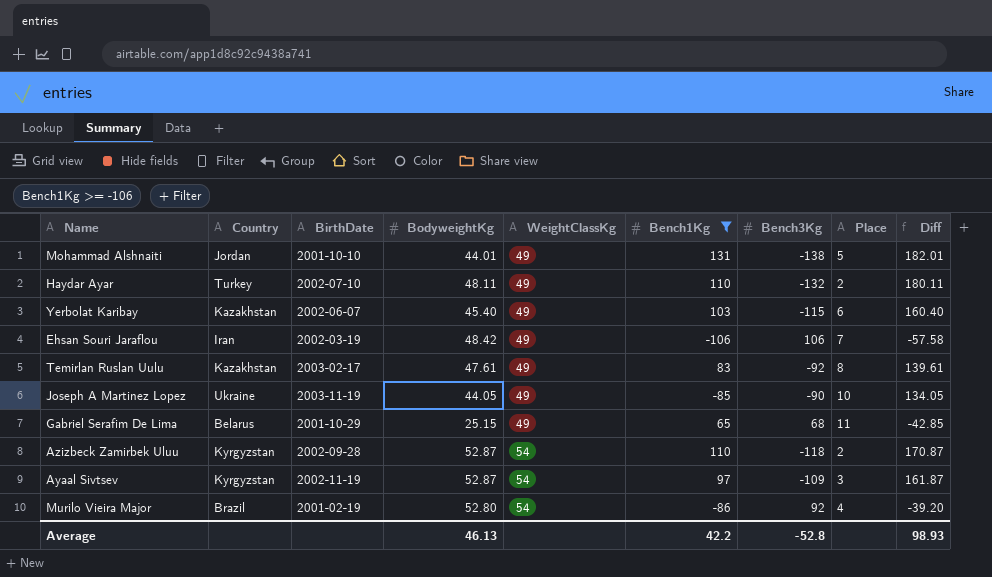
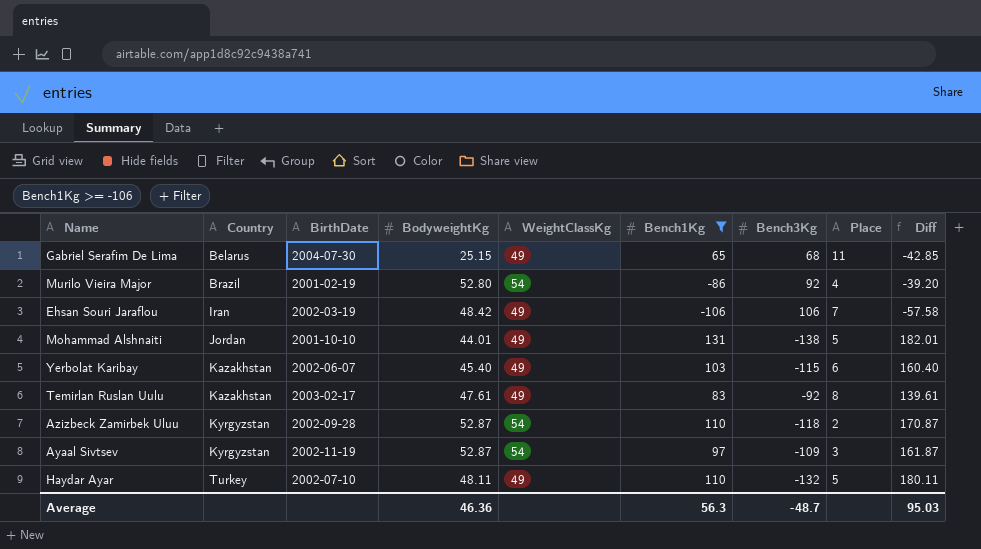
row order: WeightClassKg ascending -> Country ascending
row Joseph A Martinez Lopez: Ukraine | 2003-11-19 | 44.05 | 49 | -85 | -90 | 10 | 134.05 -> none
Gabriel Serafim De Lima | BirthDate: 2001-10-29 -> 2004-07-30
Haydar Ayar | Place: 2 -> 5
Average | BodyweightKg: 46.13 -> 46.36
Average | Bench1Kg: 42.2 -> 56.3
Average | Bench3Kg: -52.8 -> -48.7
Average | Diff: 98.93 -> 95.03

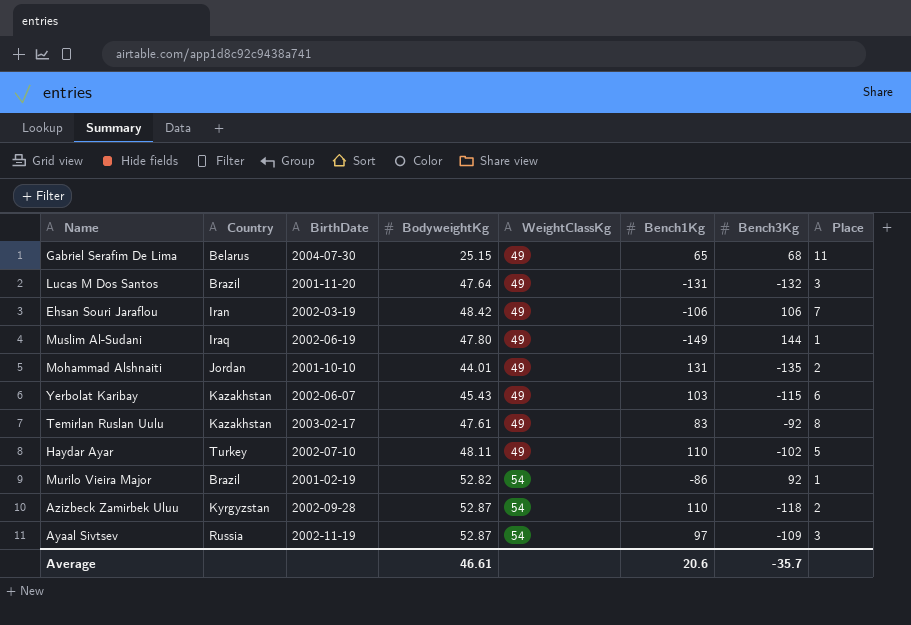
filter: Bench1Kg >= -106 -> none
row order: Country ascending -> WeightClassKg ascending
column Diff | formula: [BodyweightKg] - [Bench3Kg] -> none
Mohammad Alshnaiti | Bench3Kg: -138 -> -135
Mohammad Alshnaiti | Place: 5 -> 2
Yerbolat Karibay | BodyweightKg: 45.40 -> 45.43
Haydar Ayar | Bench3Kg: -132 -> -102
Murilo Vieira Major | BodyweightKg: 52.80 -> 52.82
Murilo Vieira Major | Place: 4 -> 1
Ayaal Sivtsev | Country: Kyrgyzstan -> Russia
Average | BodyweightKg: 46.36 -> 46.61
Average | Bench1Kg: 56.3 -> 20.6
Average | Bench3Kg: -48.7 -> -35.7

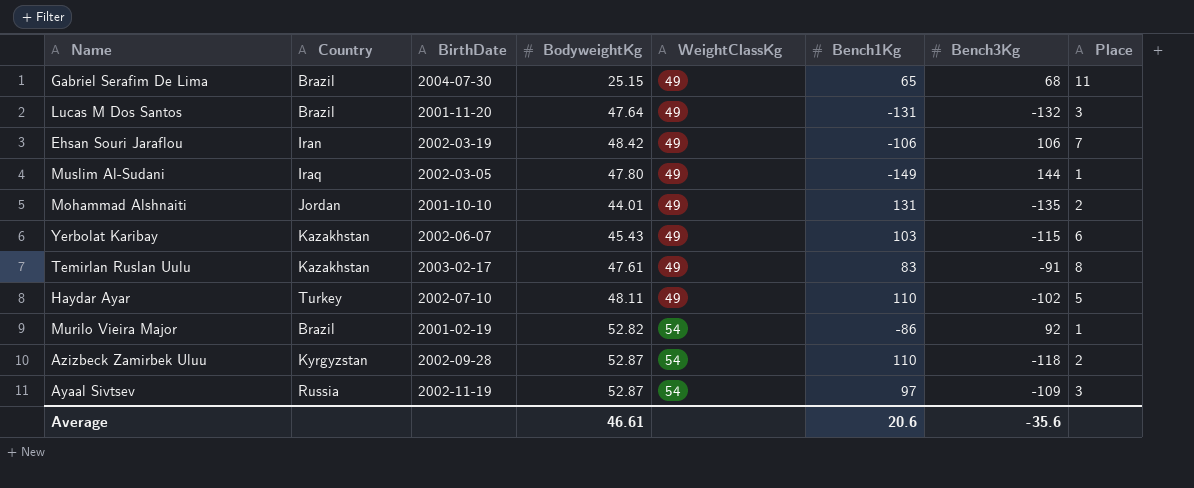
Gabriel Serafim De Lima | Country: Belarus -> Brazil
Muslim Al-Sudani | BirthDate: 2002-06-19 -> 2002-03-05
Temirlan Ruslan Uulu | Bench3Kg: -92 -> -91
Average | Bench3Kg: -35.7 -> -35.6

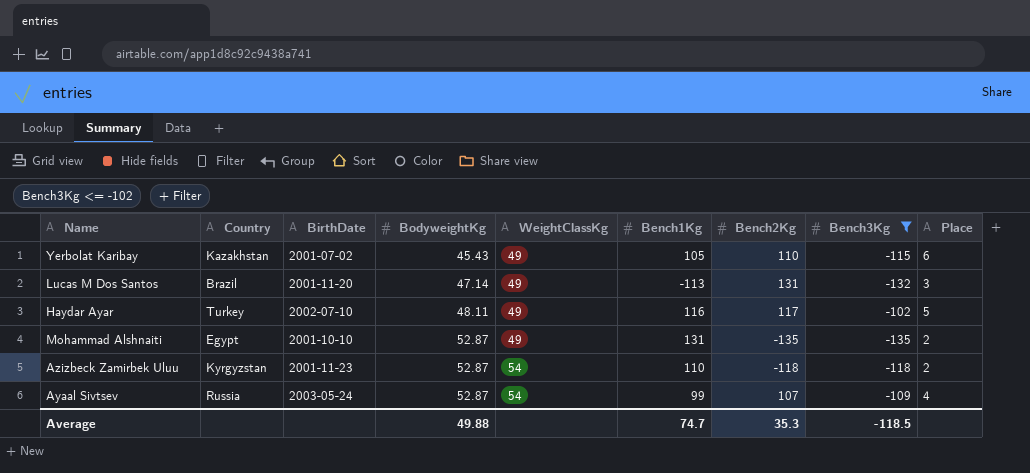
filter: none -> Bench3Kg <= -102
row order: WeightClassKg ascending -> BodyweightKg ascending
column Bench2Kg | position: none -> 7
Yerbolat Karibay | BirthDate: 2002-06-07 -> 2001-07-02
Yerbolat Karibay | Bench1Kg: 103 -> 105
Lucas M Dos Santos | BodyweightKg: 47.64 -> 47.14
Lucas M Dos Santos | Bench1Kg: -131 -> -113
Haydar Ayar | Bench1Kg: 110 -> 116
Mohammad Alshnaiti | Country: Jordan -> Egypt
Mohammad Alshnaiti | BodyweightKg: 44.01 -> 52.87
Azizbeck Zamirbek Uluu | BirthDate: 2002-09-28 -> 2001-11-23
Ayaal Sivtsev | BirthDate: 2002-11-19 -> 2003-05-24
Ayaal Sivtsev | Bench1Kg: 97 -> 99
Ayaal Sivtsev | Place: 3 -> 4
Average | BodyweightKg: 46.61 -> 49.88
Average | Bench1Kg: 20.6 -> 74.7
Average | Bench3Kg: -35.6 -> -118.5

